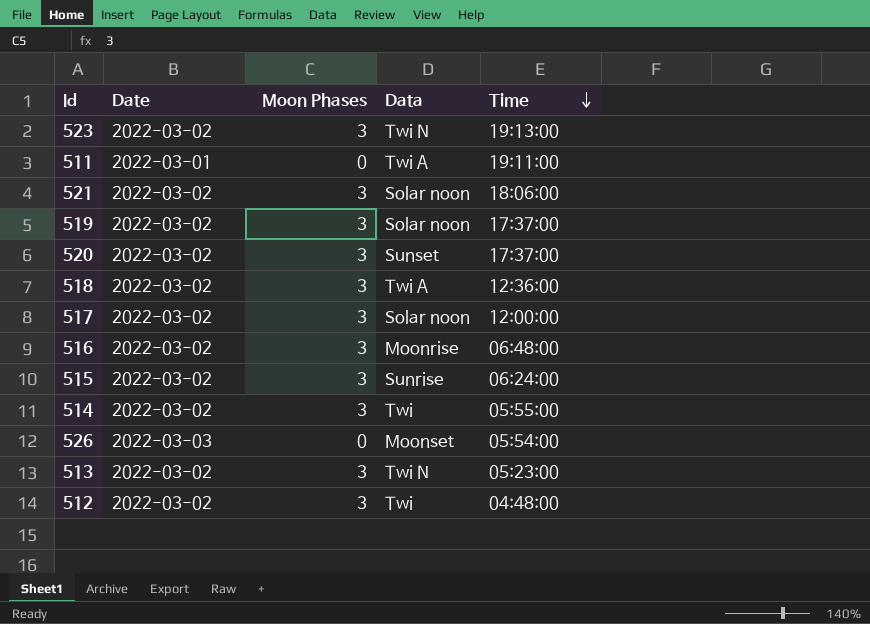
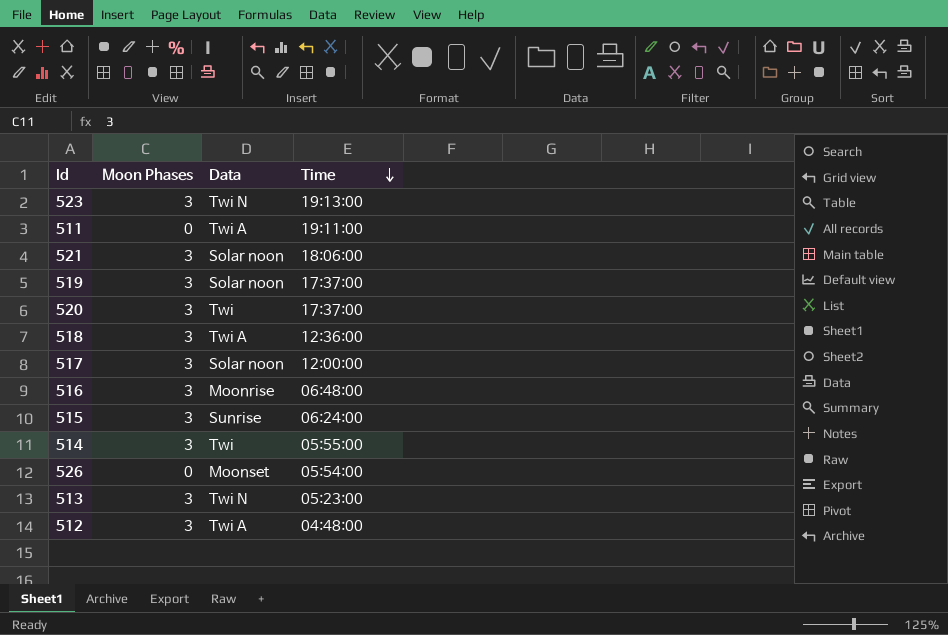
column Date | position: 2 -> none
520 | Data: Sunset -> Twi
512 | Data: Twi -> Twi A

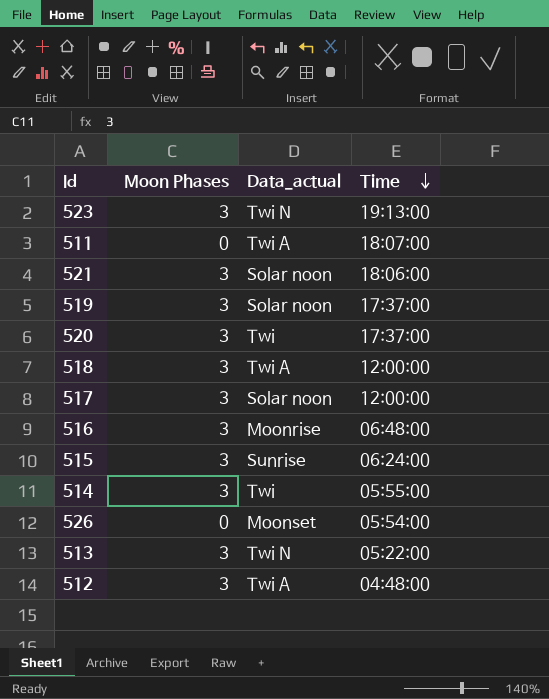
column name: Data -> Data_actual
511 | Time: 19:11:00 -> 18:07:00
518 | Time: 12:36:00 -> 12:00:00
513 | Time: 05:23:00 -> 05:22:00

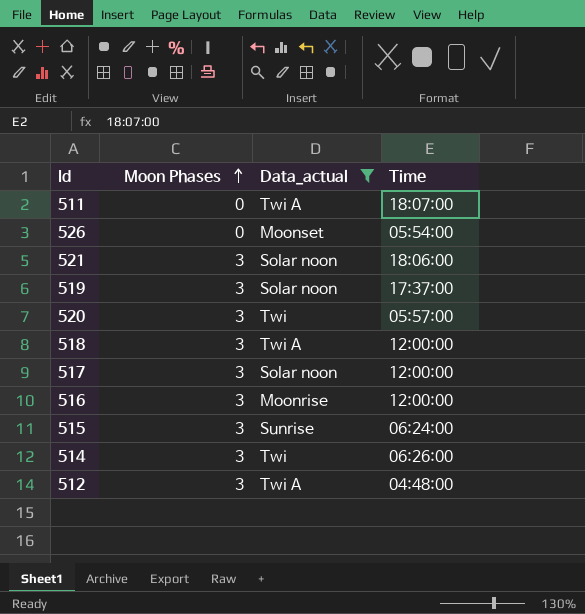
filter: none -> Data_actual != Twi N
row order: Time descending -> Moon Phases ascending
520 | Time: 17:37:00 -> 05:57:00
516 | Time: 06:48:00 -> 12:00:00
514 | Time: 05:55:00 -> 06:26:00

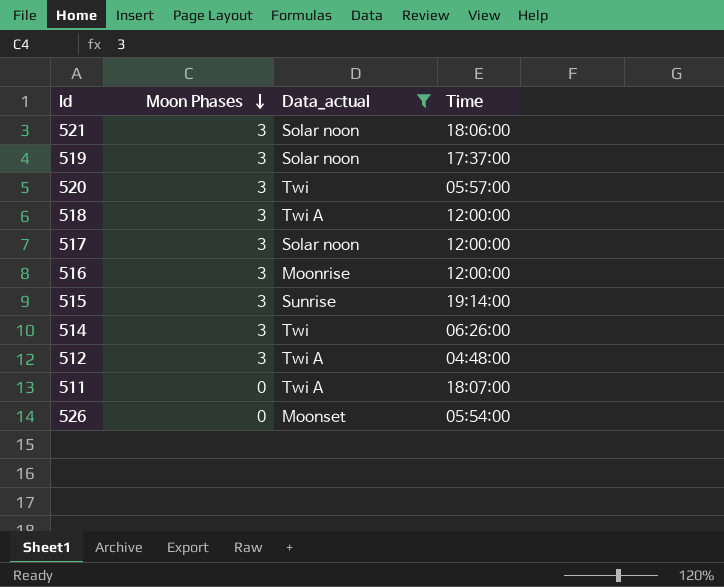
row order: Moon Phases ascending -> Moon Phases descending
515 | Time: 06:24:00 -> 19:14:00

